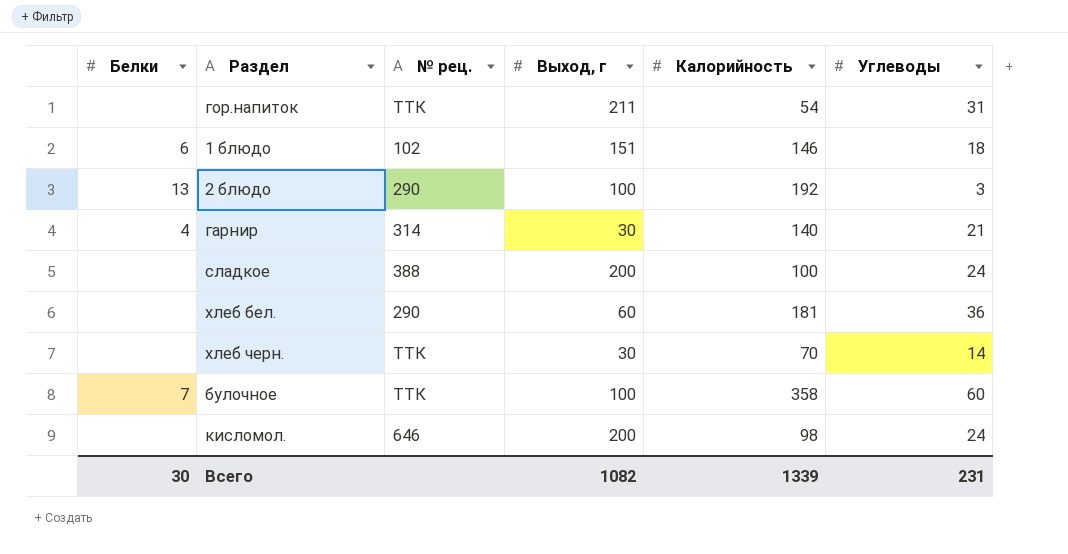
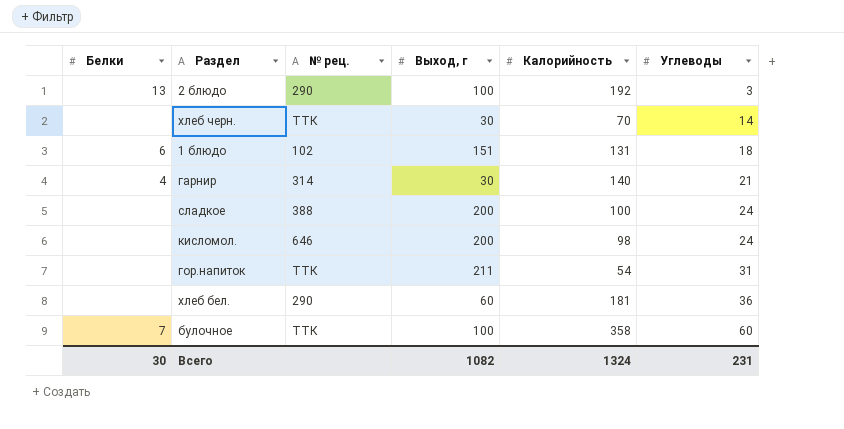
row order: none -> Углеводы ascending
1 блюдо | Калорийность: 146 -> 131
Всего | Калорийность: 1339 -> 1324

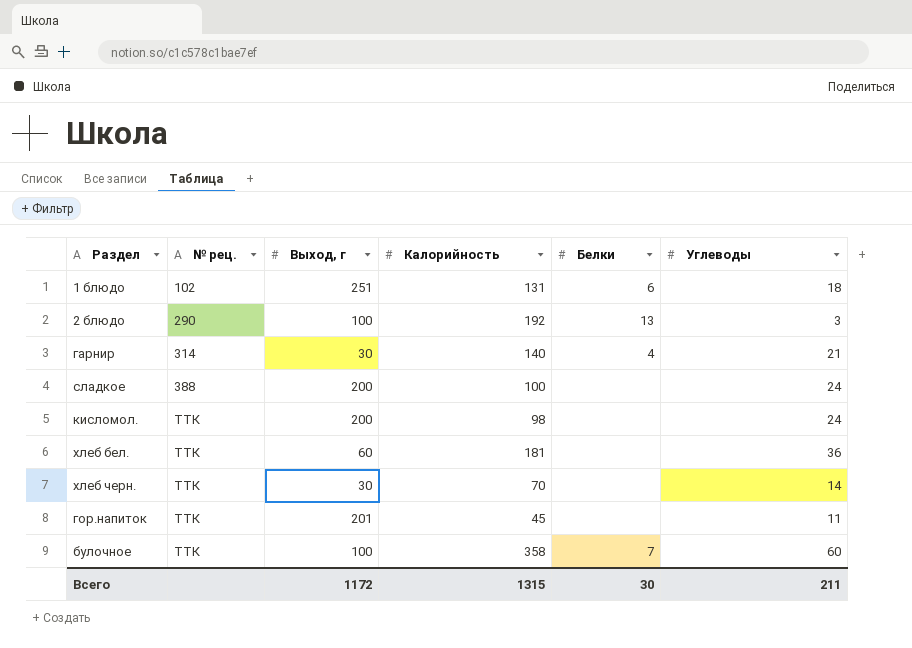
row order: Углеводы ascending -> № рец. ascending
column Белки | position: 1 -> 5
1 блюдо | Выход, г: 151 -> 251
кисломол. | № рец.: 646 -> ТТК
хлеб бел. | № рец.: 290 -> ТТК
гор.напиток | Выход, г: 211 -> 201
гор.напиток | Калорийность: 54 -> 45
гор.напиток | Углеводы: 31 -> 11
Всего | Выход, г: 1082 -> 1172
Всего | Калорийность: 1324 -> 1315
Всего | Углеводы: 231 -> 211

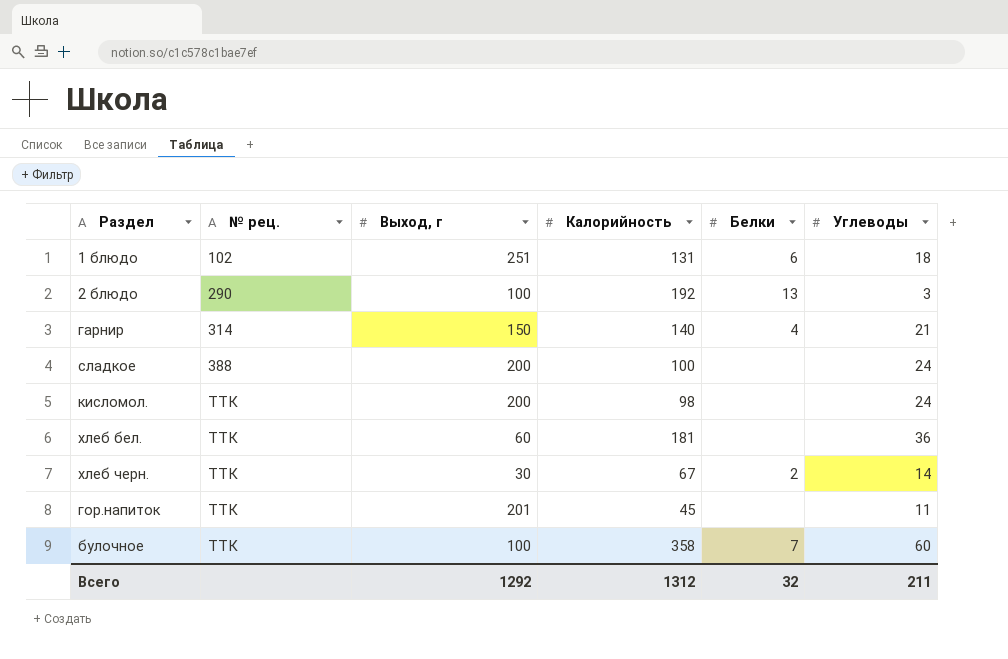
гарнир | Выход, г: 30 -> 150
хлеб черн. | Калорийность: 70 -> 67
хлеб черн. | Белки: none -> 2
Всего | Выход, г: 1172 -> 1292
Всего | Калорийность: 1315 -> 1312
Всего | Белки: 30 -> 32

